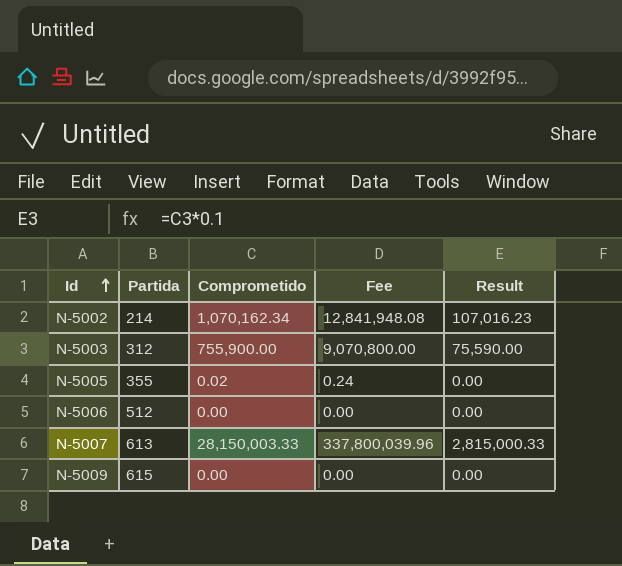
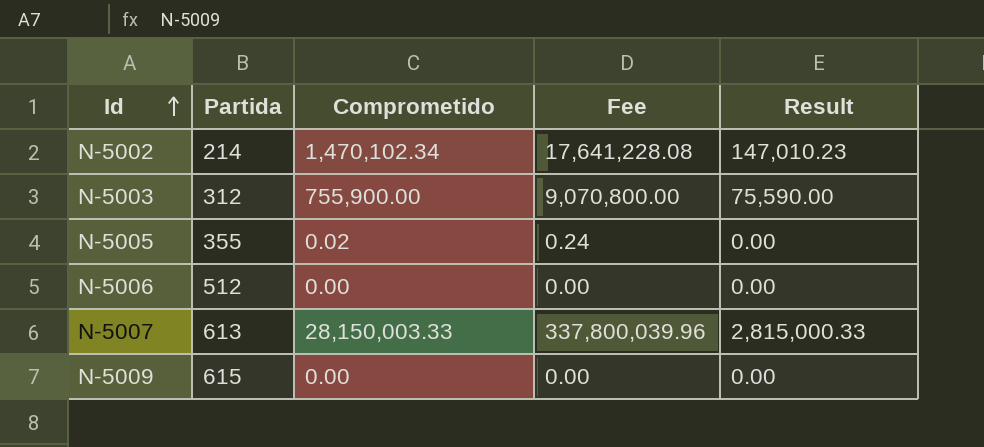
N-5002 | Comprometido: 1,070,162.34 -> 1,470,102.34
N-5002 | Fee: 12,841,948.08 -> 17,641,228.08
N-5002 | Result: 107,016.23 -> 147,010.23

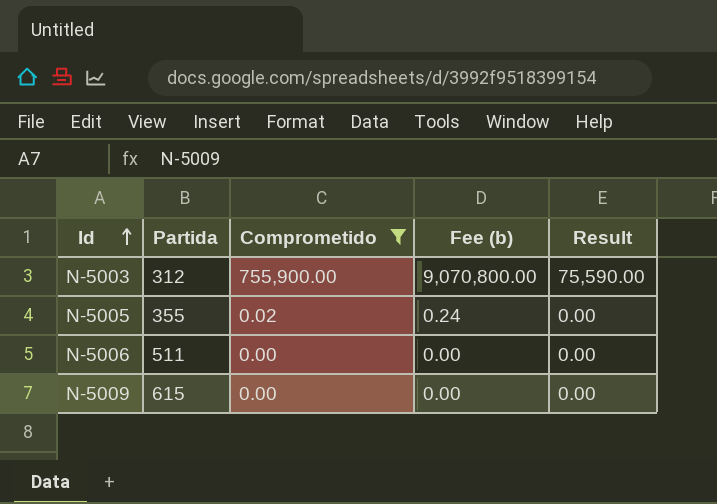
filter: none -> Comprometido <= 755,900.00
column name: Fee -> Fee (b)
N-5006 | Partida: 512 -> 511

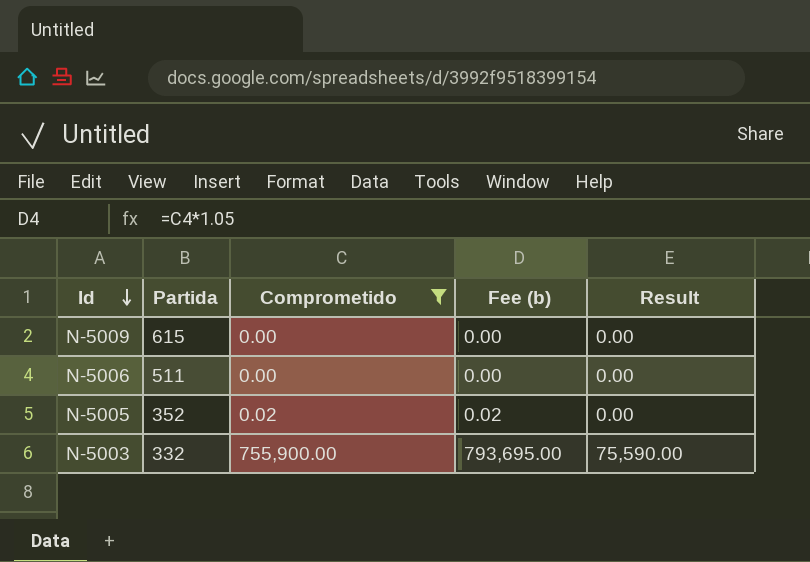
row order: Id ascending -> Id descending
column Fee (b) | formula: [Comprometido] * 12 -> [Comprometido] * 1.05
N-5005 | Partida: 355 -> 352
N-5003 | Partida: 312 -> 332

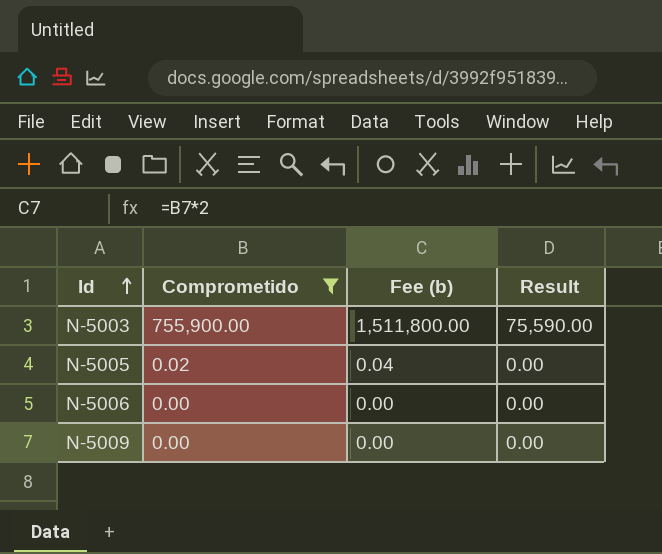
row order: Id descending -> Id ascending
column Partida | position: 2 -> none
column Fee (b) | formula: [Comprometido] * 1.05 -> [Comprometido] * 2

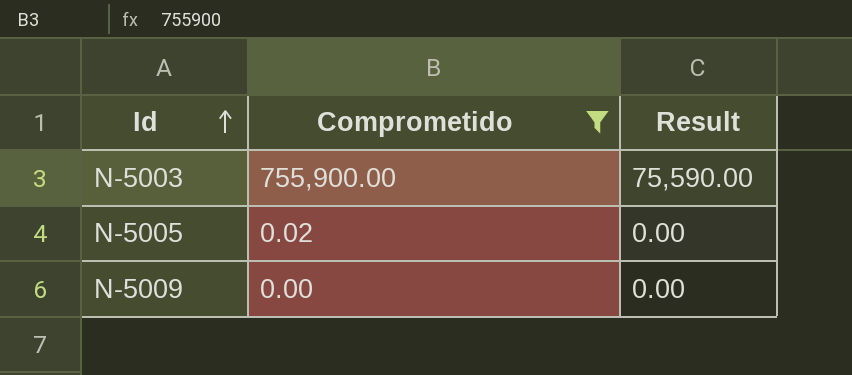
column Fee (b) | formula: [Comprometido] * 2 -> none
row N-5006: 0.00 | 0.00 | 0.00 -> none

